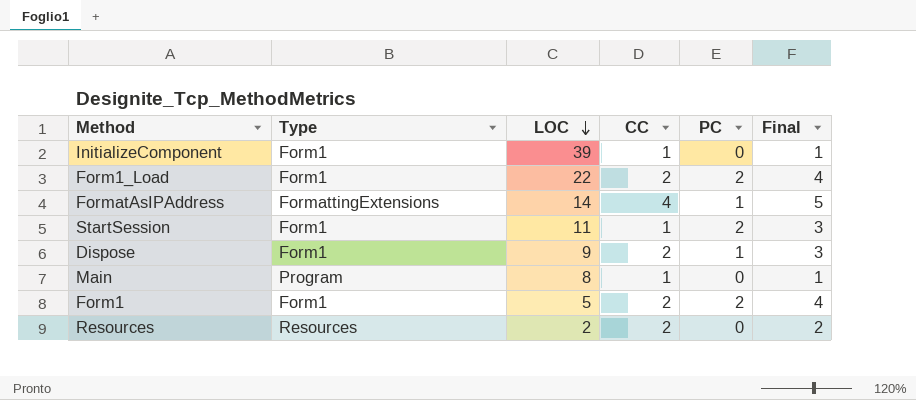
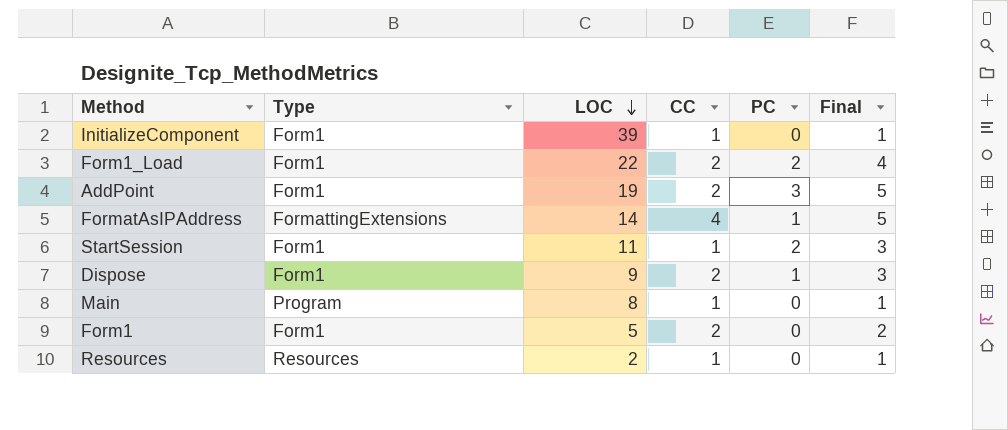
row AddPoint: none -> Form1 | 19 | 2 | 3 | 5
Form1 | PC: 2 -> 0
Form1 | Final: 4 -> 2
Resources | CC: 2 -> 1
Resources | Final: 2 -> 1

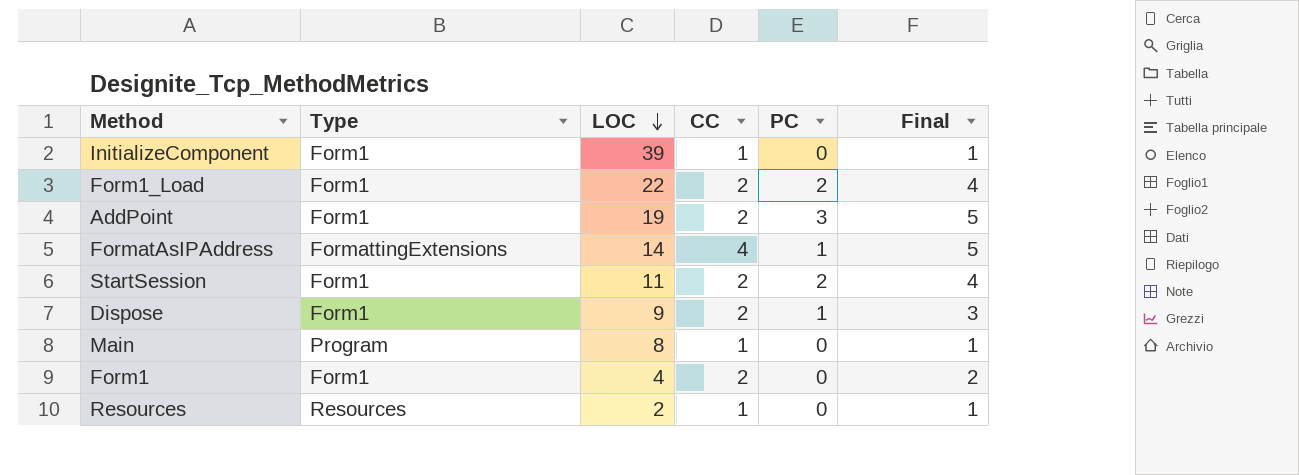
StartSession | CC: 1 -> 2
StartSession | Final: 3 -> 4
Form1 | LOC: 5 -> 4

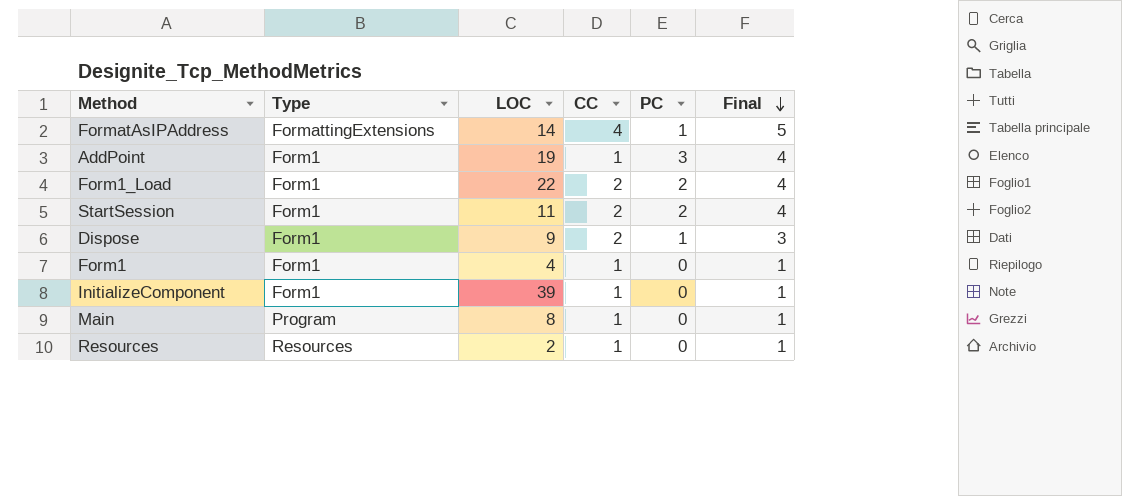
row order: LOC descending -> Final descending
AddPoint | CC: 2 -> 1
AddPoint | Final: 5 -> 4
Form1 | CC: 2 -> 1
Form1 | Final: 2 -> 1

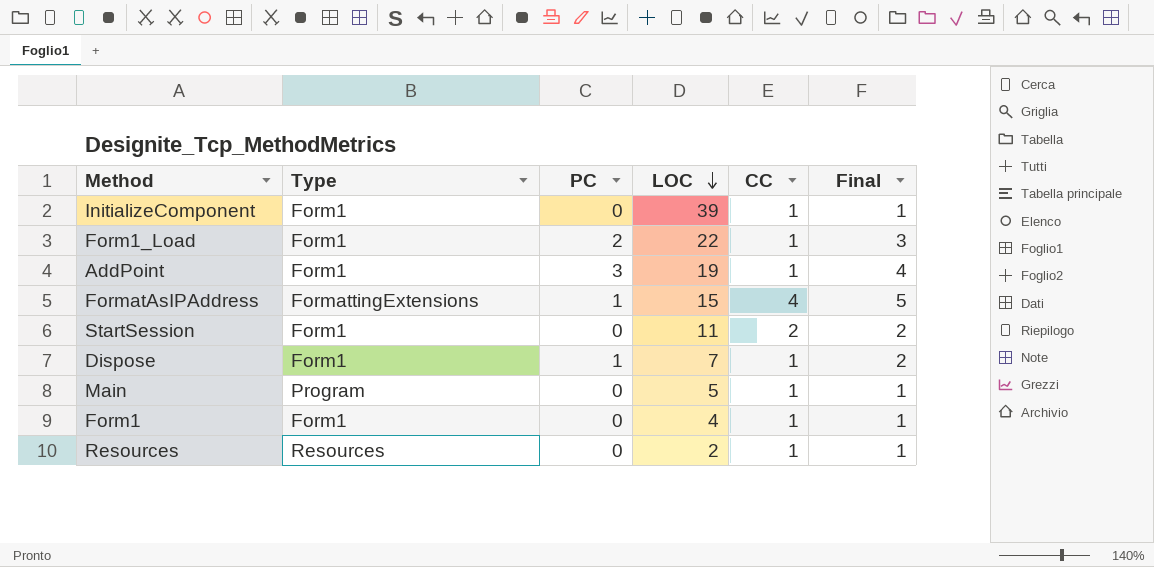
row order: Final descending -> LOC descending
column PC | position: 5 -> 3
Form1_Load | CC: 2 -> 1
Form1_Load | Final: 4 -> 3
FormatAsIPAddress | LOC: 14 -> 15
StartSession | PC: 2 -> 0
StartSession | Final: 4 -> 2
Dispose | LOC: 9 -> 7
Dispose | CC: 2 -> 1
Dispose | Final: 3 -> 2
Main | LOC: 8 -> 5

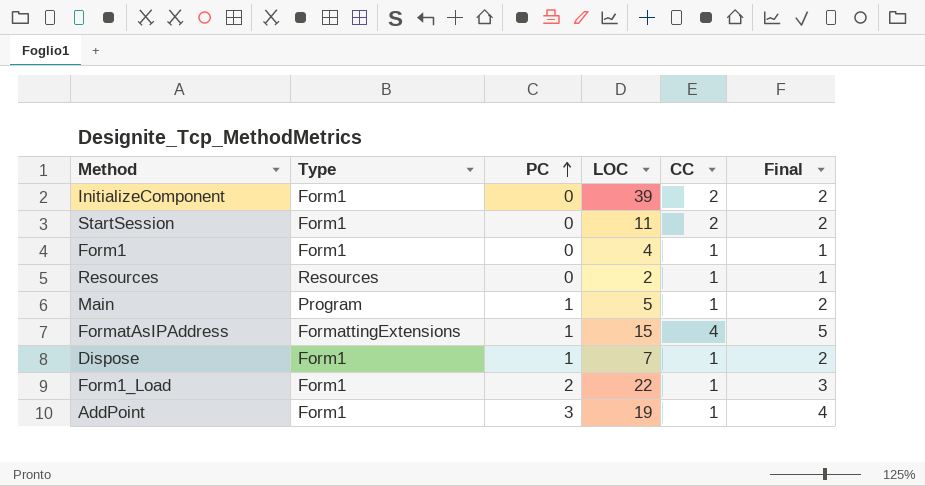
row order: LOC descending -> PC ascending
InitializeComponent | CC: 1 -> 2
InitializeComponent | Final: 1 -> 2
Main | PC: 0 -> 1
Main | Final: 1 -> 2

